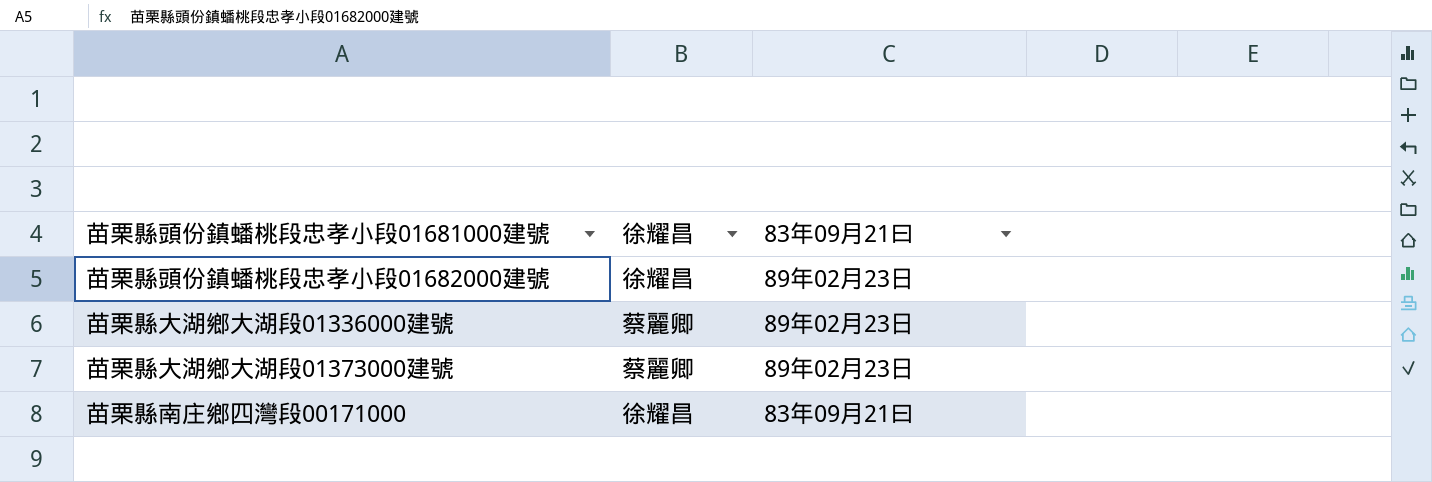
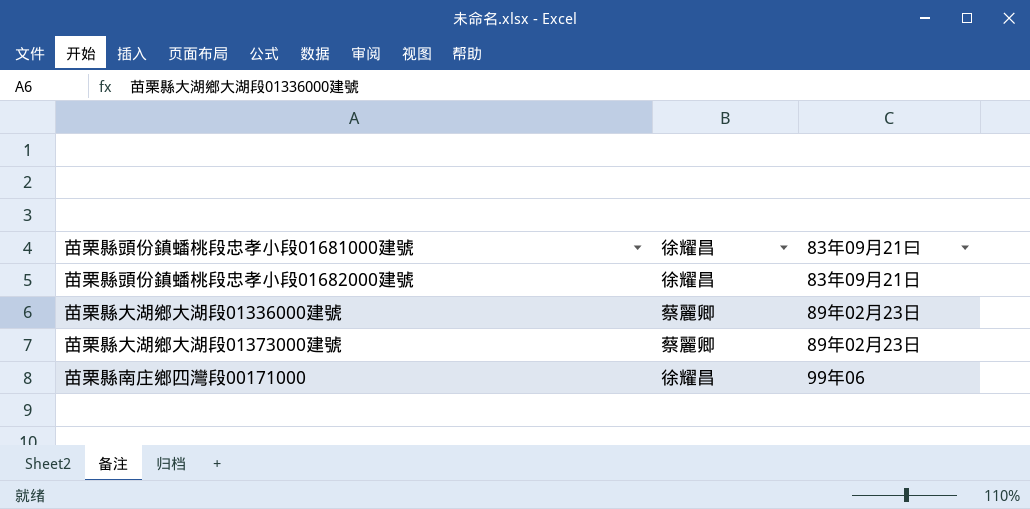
苗栗縣頭份鎮蟠桃段忠孝小段01682000建號 | 83年09月21曰: 89年02月23日 -> 83年09月21日
苗栗縣南庄鄉四灣段00171000 | 83年09月21曰: 83年09月21曰 -> 99年06

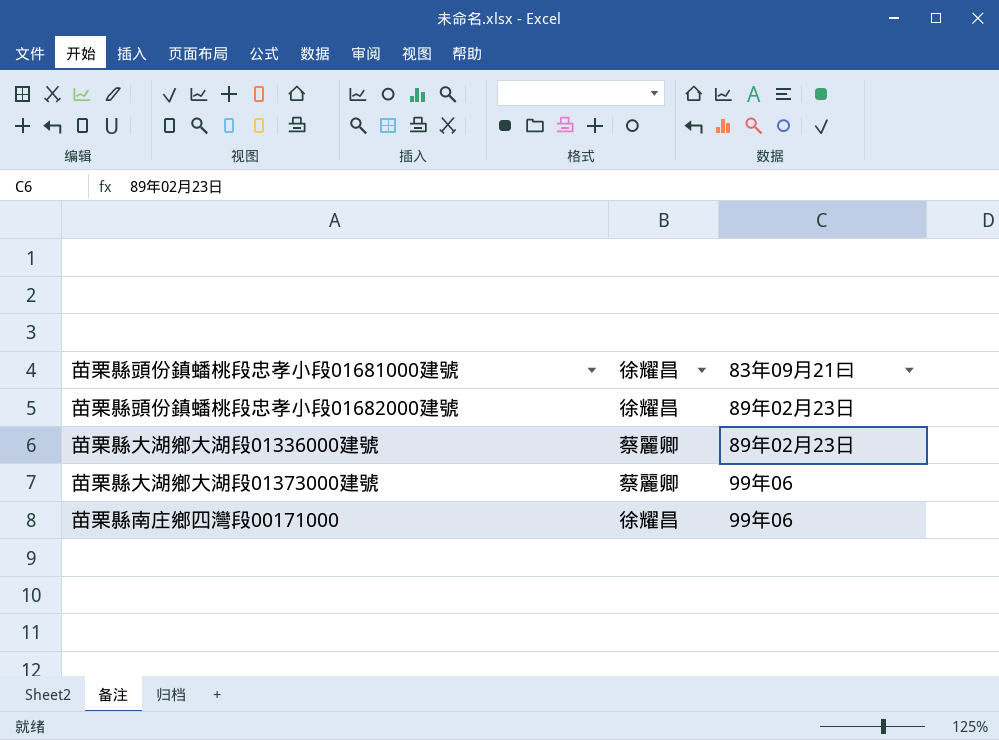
苗栗縣頭份鎮蟠桃段忠孝小段01682000建號 | 83年09月21曰: 83年09月21日 -> 89年02月23日
苗栗縣大湖鄉大湖段01373000建號 | 83年09月21曰: 89年02月23日 -> 99年06

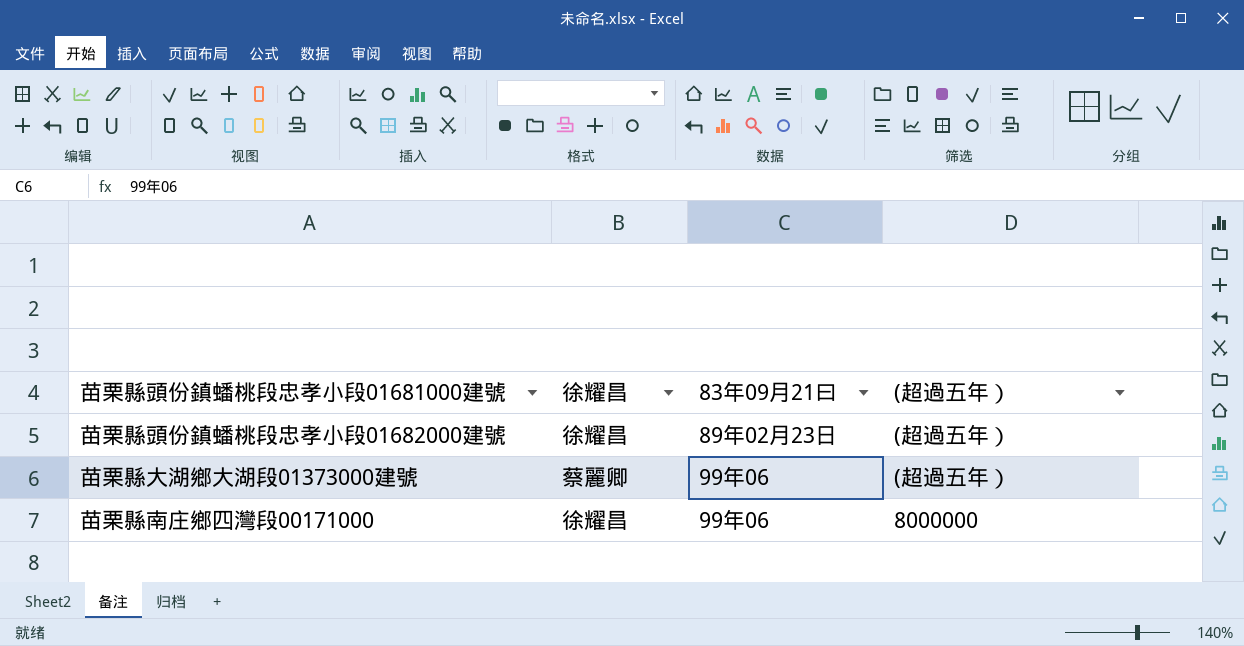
column (超過五年） | position: none -> 4
row 苗栗縣大湖鄉大湖段01336000建號: 蔡麗卿 | 89年02月23日 -> none

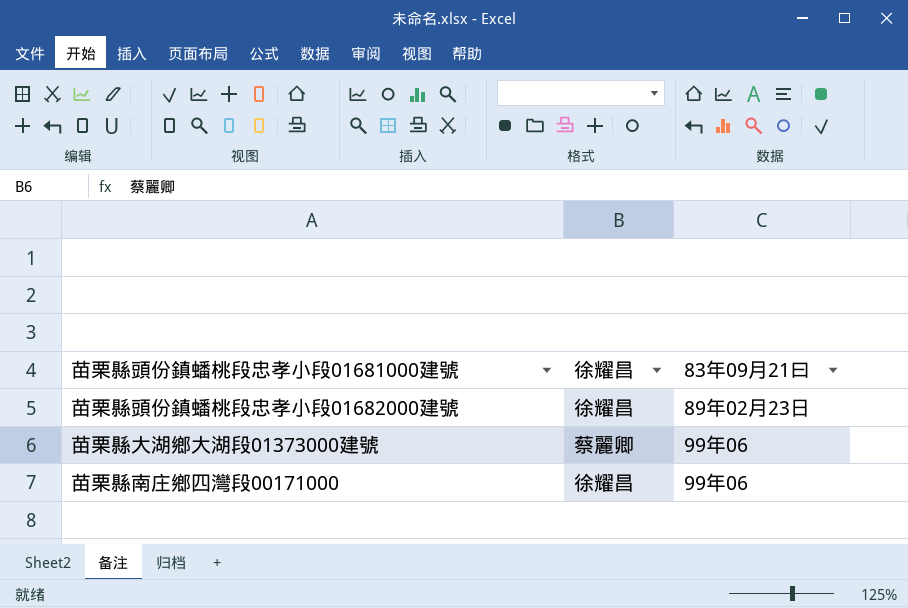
column (超過五年） | position: 4 -> none

